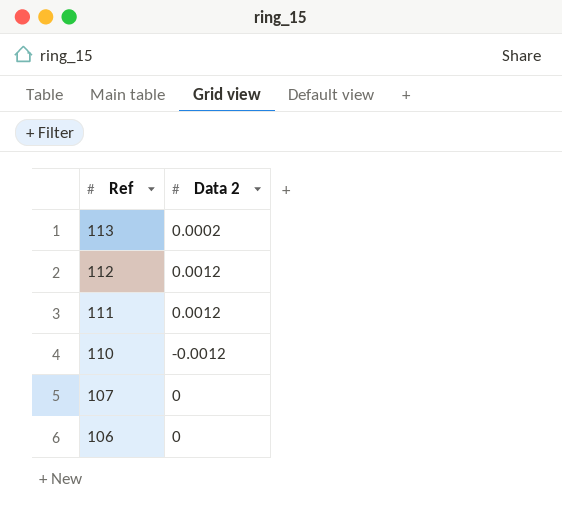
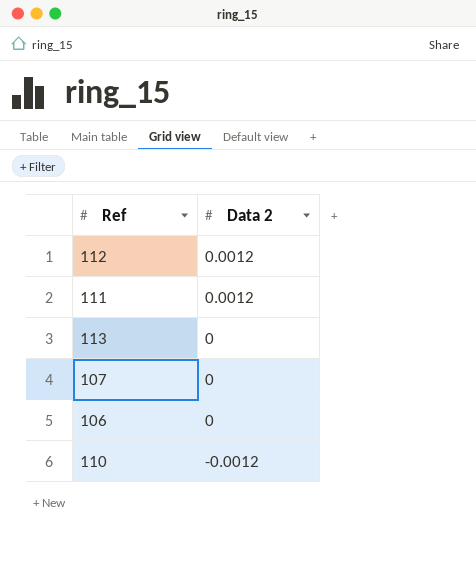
row order: Ref descending -> Data 2 descending
113 | Data 2: 0.0002 -> 0

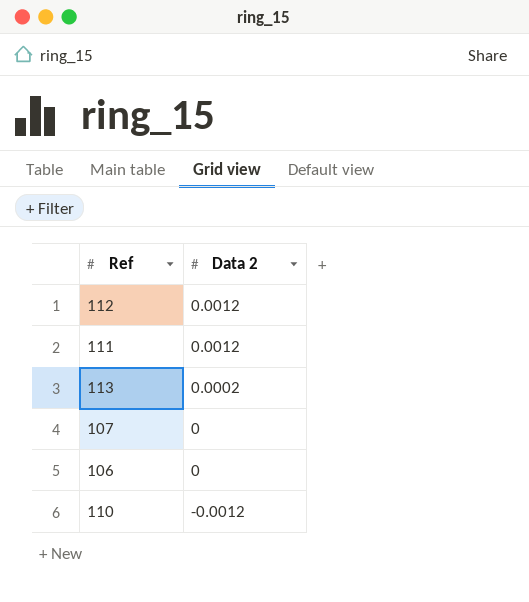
113 | Data 2: 0 -> 0.0002

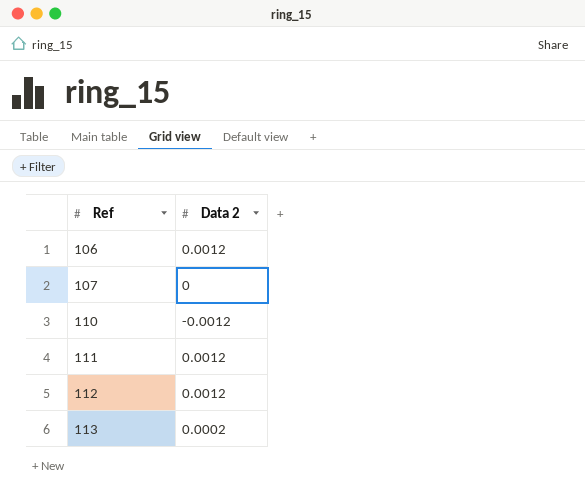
row order: Data 2 descending -> Ref ascending
106 | Data 2: 0 -> 0.0012

